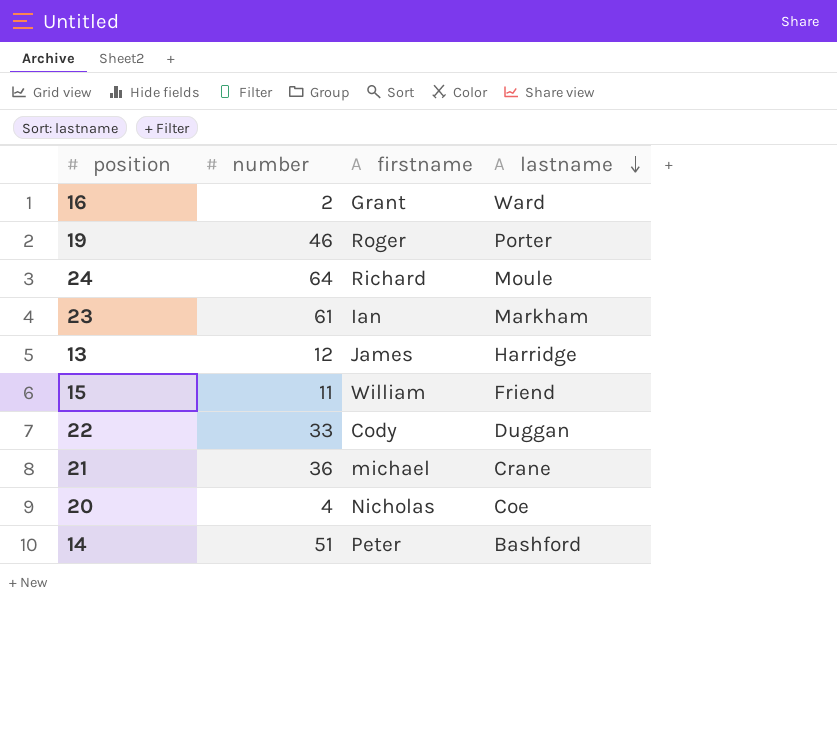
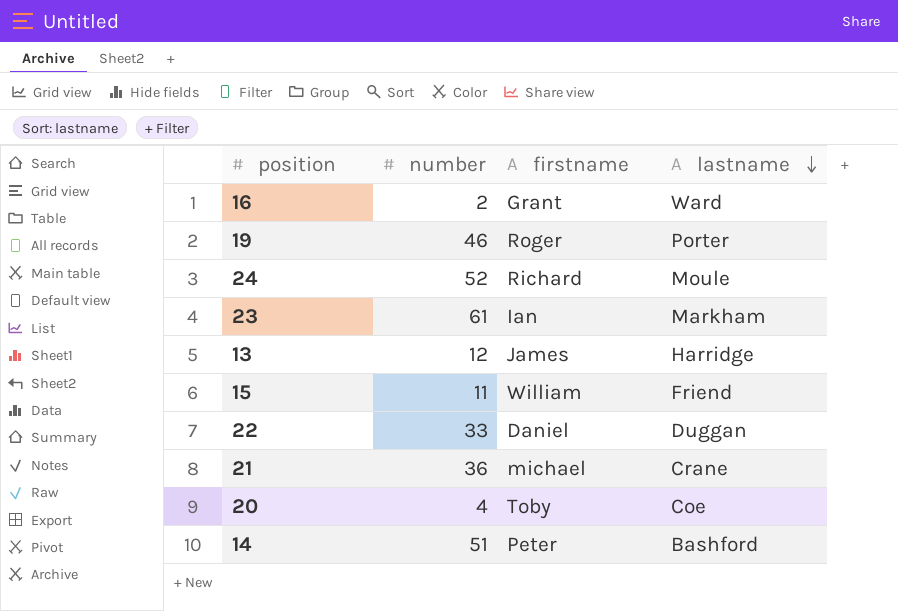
24 | number: 64 -> 52
22 | firstname: Cody -> Daniel
20 | firstname: Nicholas -> Toby

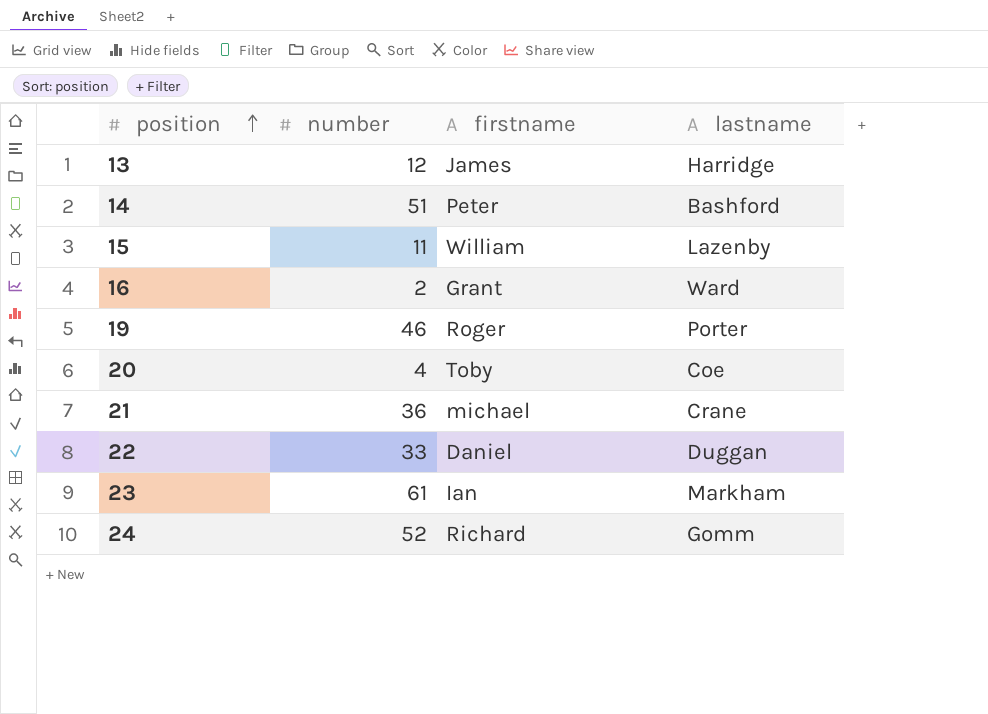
row order: lastname descending -> position ascending
15 | lastname: Friend -> Lazenby
24 | lastname: Moule -> Gomm

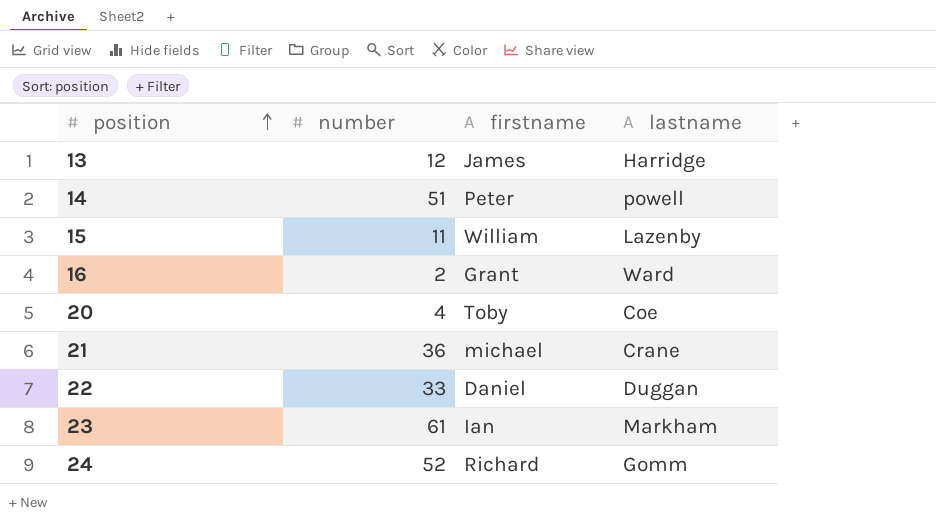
row 19: 46 | Roger | Porter -> none
14 | lastname: Bashford -> powell

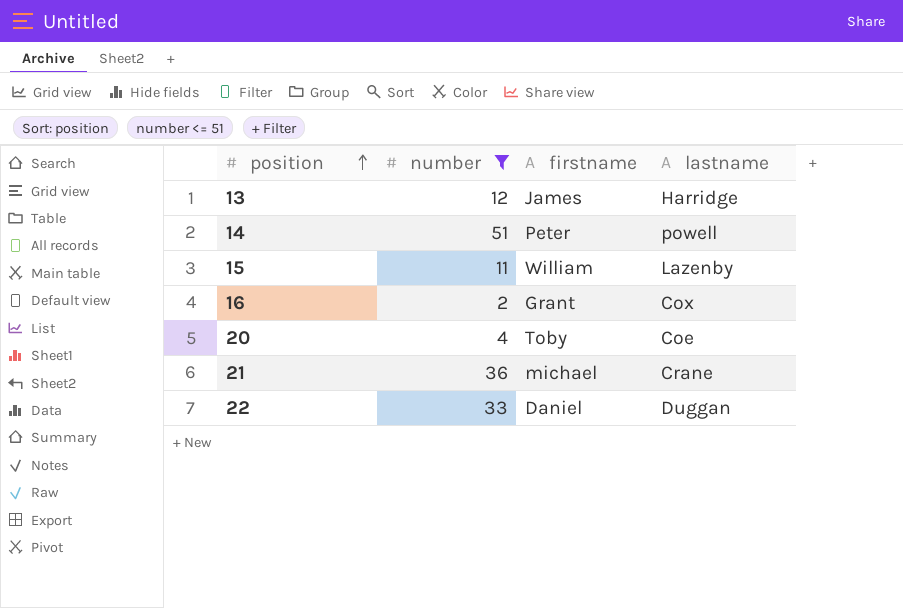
filter: none -> number <= 51
16 | lastname: Ward -> Cox

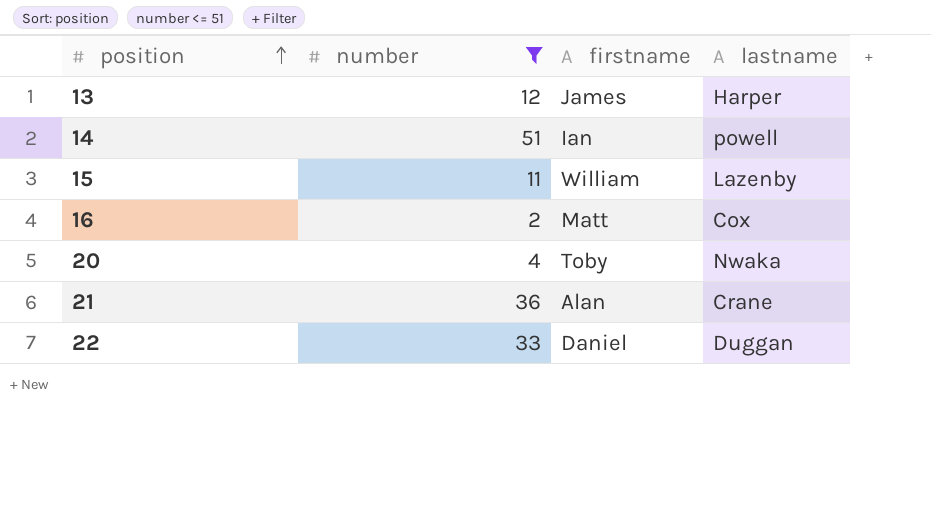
13 | lastname: Harridge -> Harper
14 | firstname: Peter -> Ian
16 | firstname: Grant -> Matt
20 | lastname: Coe -> Nwaka
21 | firstname: michael -> Alan

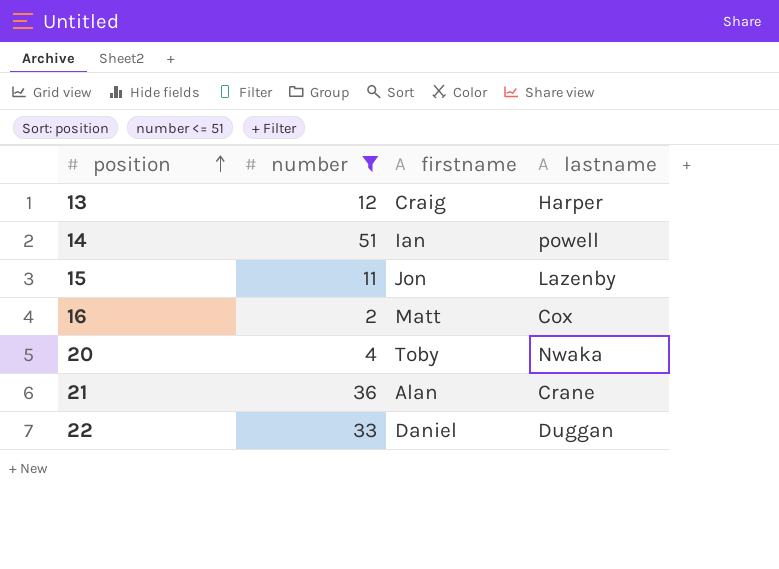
13 | firstname: James -> Craig
15 | firstname: William -> Jon

